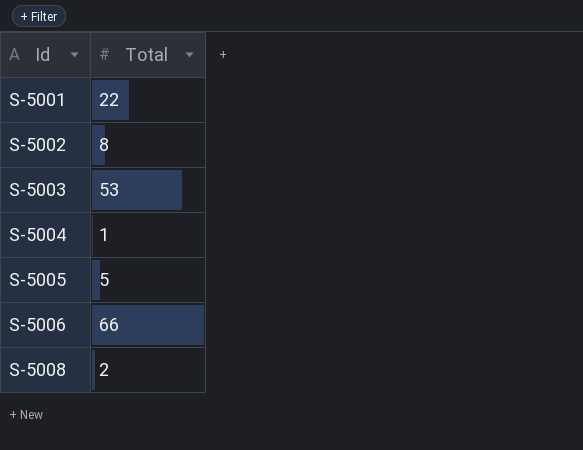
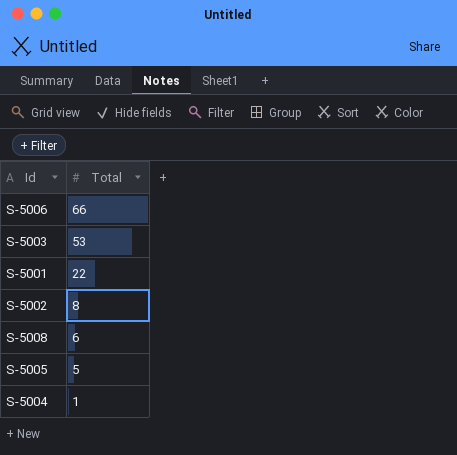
row order: Id ascending -> Total descending
S-5008 | Total: 2 -> 6

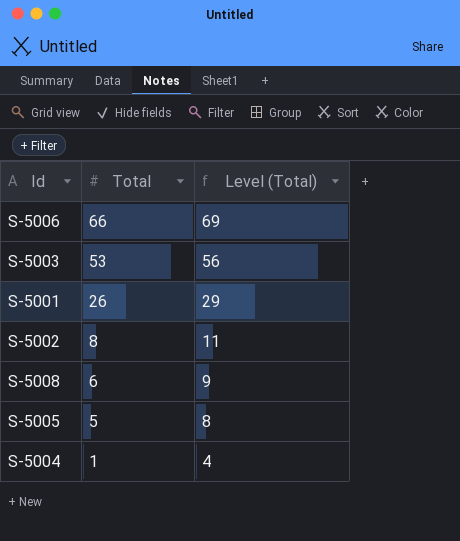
column Level (Total) | formula: none -> [Total] + 3
S-5001 | Total: 22 -> 26

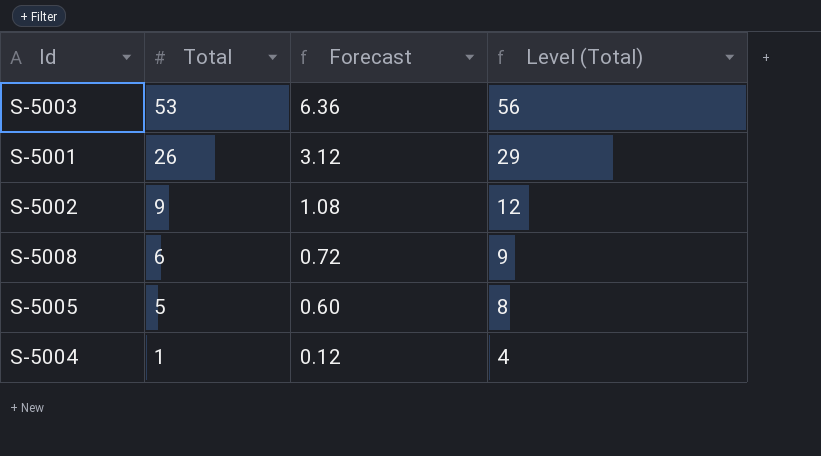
column Forecast | formula: none -> [Total] * 0.12
row S-5006: 66 | 69 -> none
S-5002 | Total: 8 -> 9
S-5002 | Level (Total): 11 -> 12

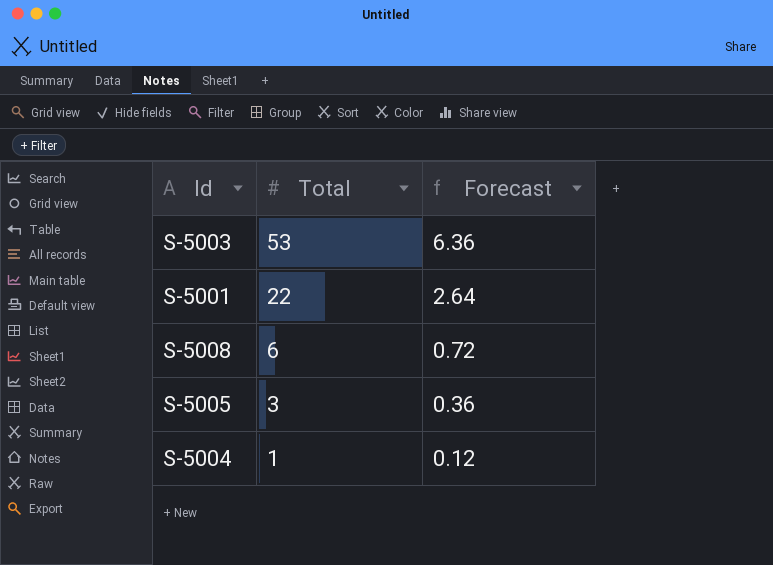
column Level (Total) | formula: [Total] + 3 -> none
row S-5002: 9 | 1.08 | 12 -> none
S-5001 | Total: 26 -> 22
S-5001 | Forecast: 3.12 -> 2.64
S-5005 | Total: 5 -> 3
S-5005 | Forecast: 0.60 -> 0.36

